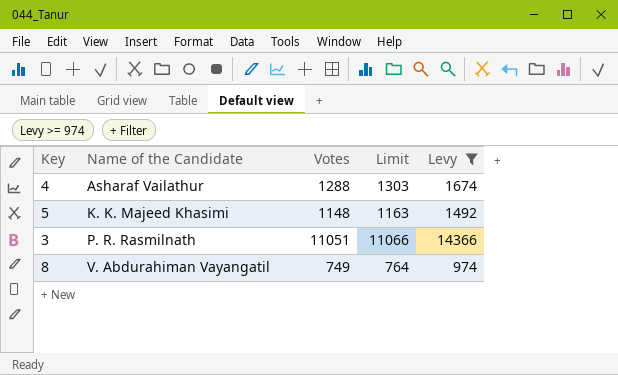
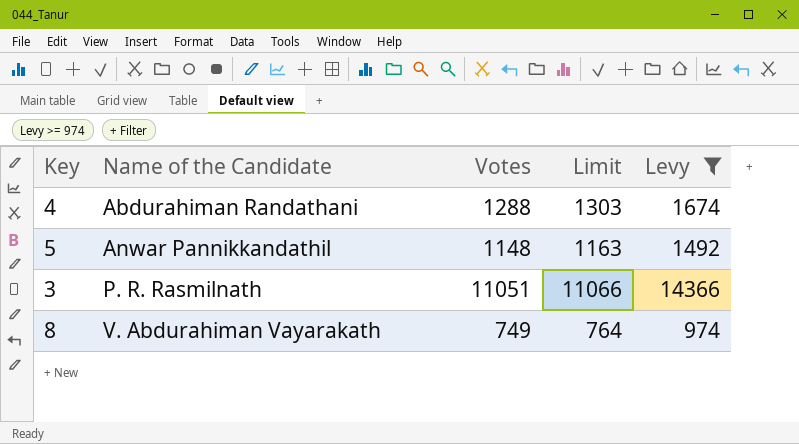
4 | Name of the Candidate: Asharaf Vailathur -> Abdurahiman Randathani
5 | Name of the Candidate: K. K. Majeed Khasimi -> Anwar Pannikkandathil
8 | Name of the Candidate: V. Abdurahiman Vayangatil -> V. Abdurahiman Vayarakath

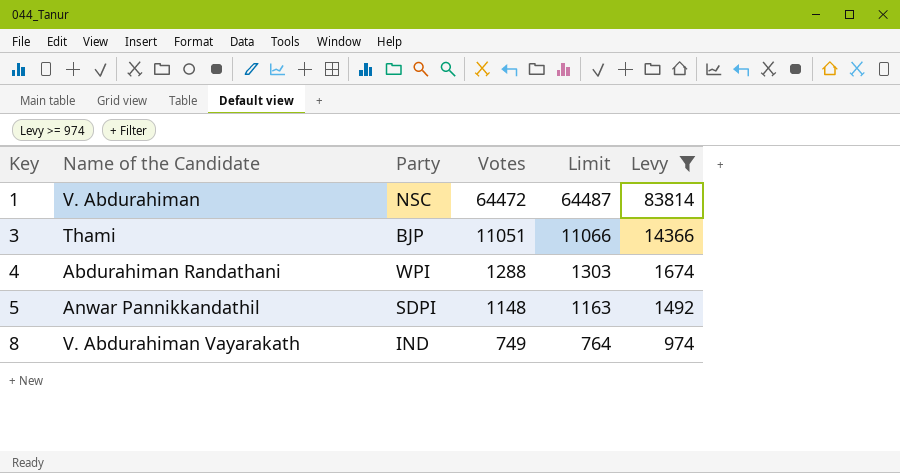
row order: Name of the Candidate ascending -> Key ascending
column Party | position: none -> 3
row 1: none -> V. Abdurahiman | NSC | 64472 | 64487 | 83814
3 | Name of the Candidate: P. R. Rasmilnath -> Thami

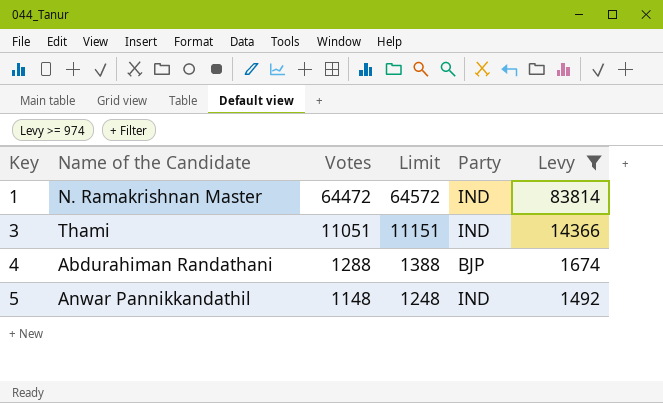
column Limit | formula: [Votes] + 15 -> [Votes] + 100
column Party | position: 3 -> 5
row 8: V. Abdurahiman Vayarakath | IND | 749 | 764 | 974 -> none
1 | Name of the Candidate: V. Abdurahiman -> N. Ramakrishnan Master
1 | Party: NSC -> IND
3 | Party: BJP -> IND
4 | Party: WPI -> BJP
5 | Party: SDPI -> IND

